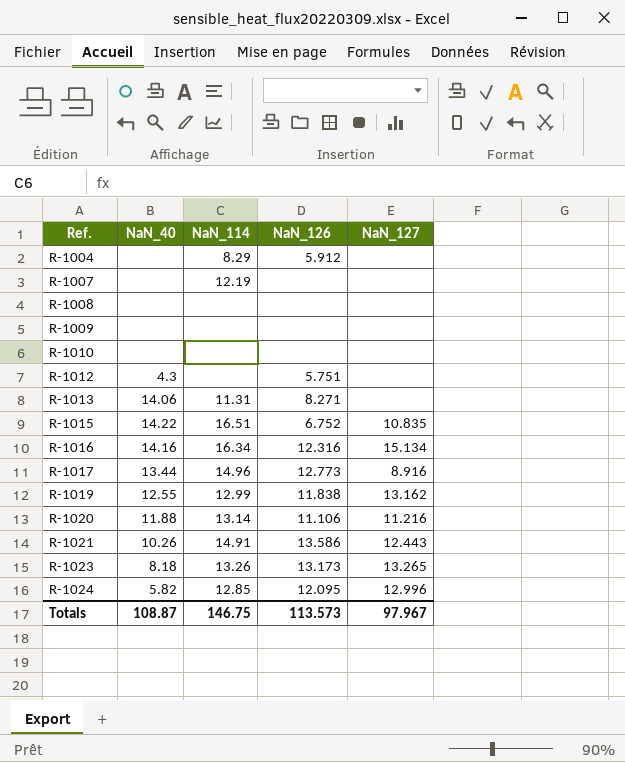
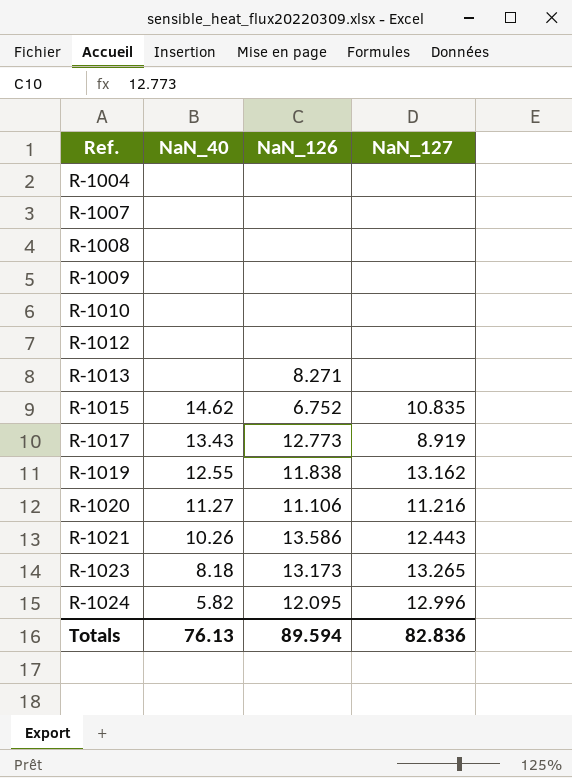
column NaN_114 | position: 3 -> none
row R-1016: 14.16 | 16.34 | 12.316 | 15.134 -> none
R-1004 | NaN_126: 5.912 -> none
R-1012 | NaN_40: 4.3 -> none
R-1012 | NaN_126: 5.751 -> none
R-1013 | NaN_40: 14.06 -> none
R-1015 | NaN_40: 14.22 -> 14.62
R-1017 | NaN_40: 13.44 -> 13.43
R-1017 | NaN_127: 8.916 -> 8.919
R-1020 | NaN_40: 11.88 -> 11.27
Totals | NaN_40: 108.87 -> 76.13
Totals | NaN_126: 113.573 -> 89.594
Totals | NaN_127: 97.967 -> 82.836

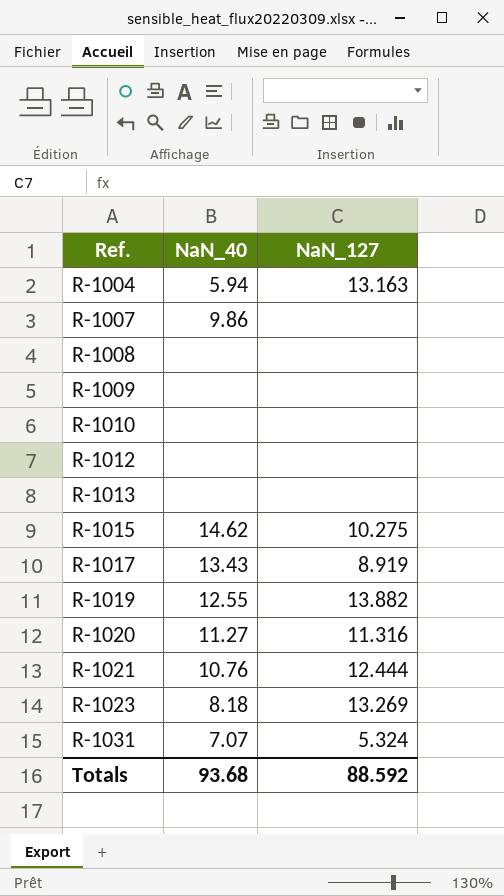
column NaN_126 | position: 3 -> none
row R-1024: 5.82 | 12.095 | 12.996 -> none
R-1004 | NaN_40: none -> 5.94
R-1004 | NaN_127: none -> 13.163
R-1007 | NaN_40: none -> 9.86
R-1015 | NaN_127: 10.835 -> 10.275
R-1019 | NaN_127: 13.162 -> 13.882
R-1020 | NaN_127: 11.216 -> 11.316
R-1021 | NaN_40: 10.26 -> 10.76
R-1021 | NaN_127: 12.443 -> 12.444
R-1023 | NaN_127: 13.265 -> 13.269
row R-1031: none -> 7.07 | 5.324
Totals | NaN_40: 76.13 -> 93.68
Totals | NaN_127: 82.836 -> 88.592

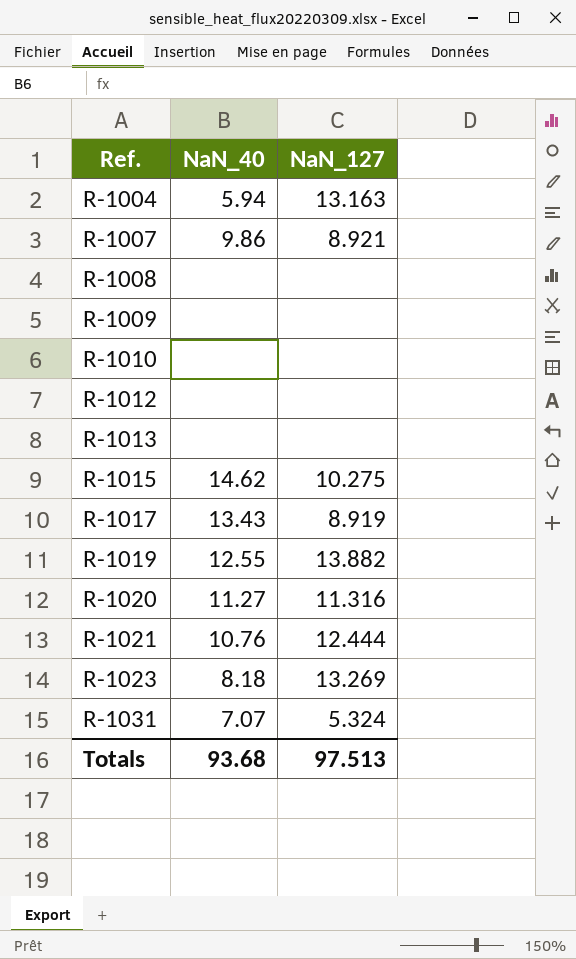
R-1007 | NaN_127: none -> 8.921
Totals | NaN_127: 88.592 -> 97.513

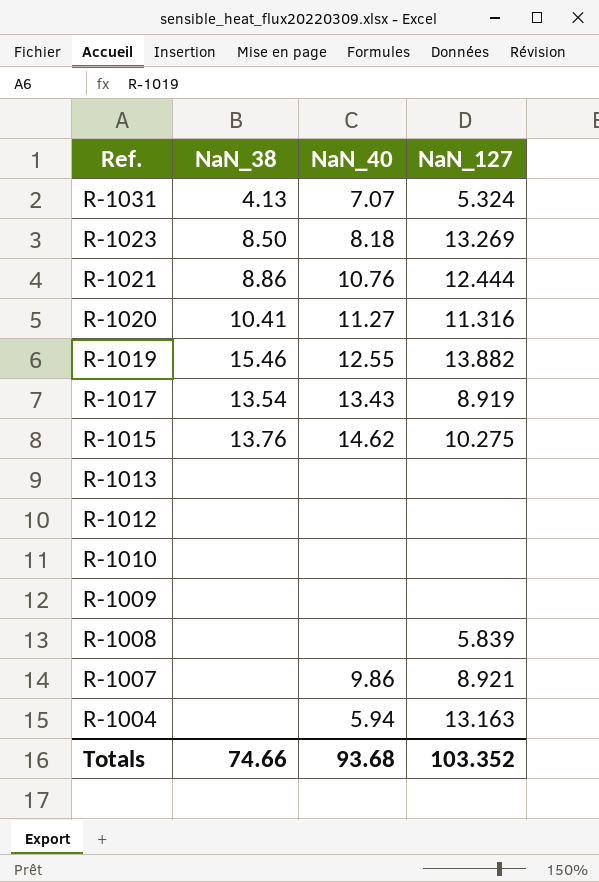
row order: Ref. ascending -> Ref. descending
column NaN_38 | position: none -> 2
R-1008 | NaN_127: none -> 5.839
Totals | NaN_127: 97.513 -> 103.352

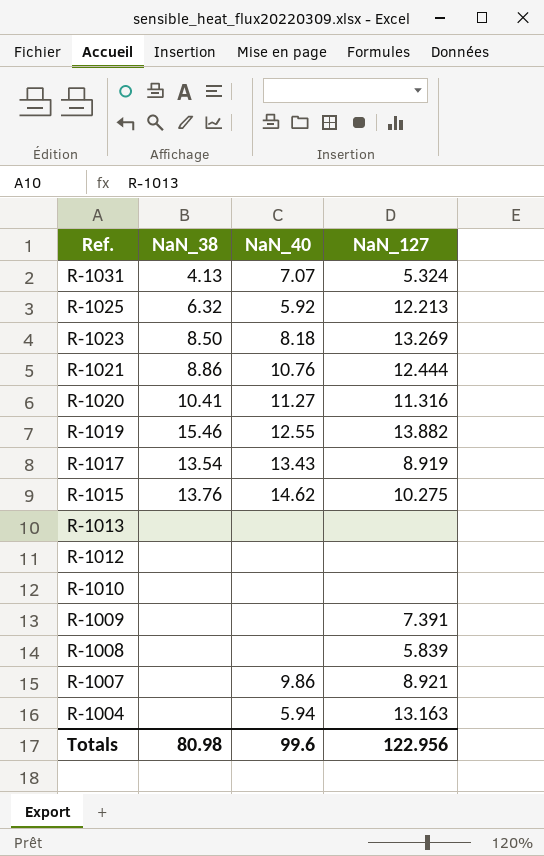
row R-1025: none -> 6.32 | 5.92 | 12.213
R-1009 | NaN_127: none -> 7.391
Totals | NaN_38: 74.66 -> 80.98
Totals | NaN_40: 93.68 -> 99.6
Totals | NaN_127: 103.352 -> 122.956

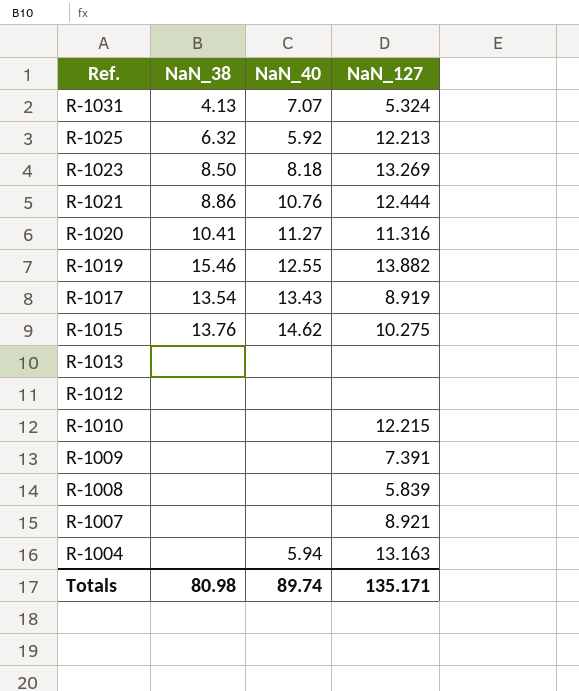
R-1010 | NaN_127: none -> 12.215
R-1007 | NaN_40: 9.86 -> none
Totals | NaN_40: 99.6 -> 89.74
Totals | NaN_127: 122.956 -> 135.171

